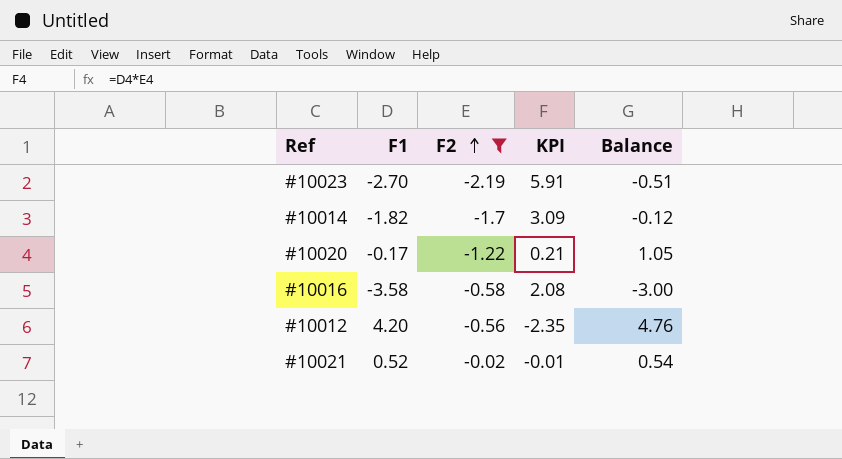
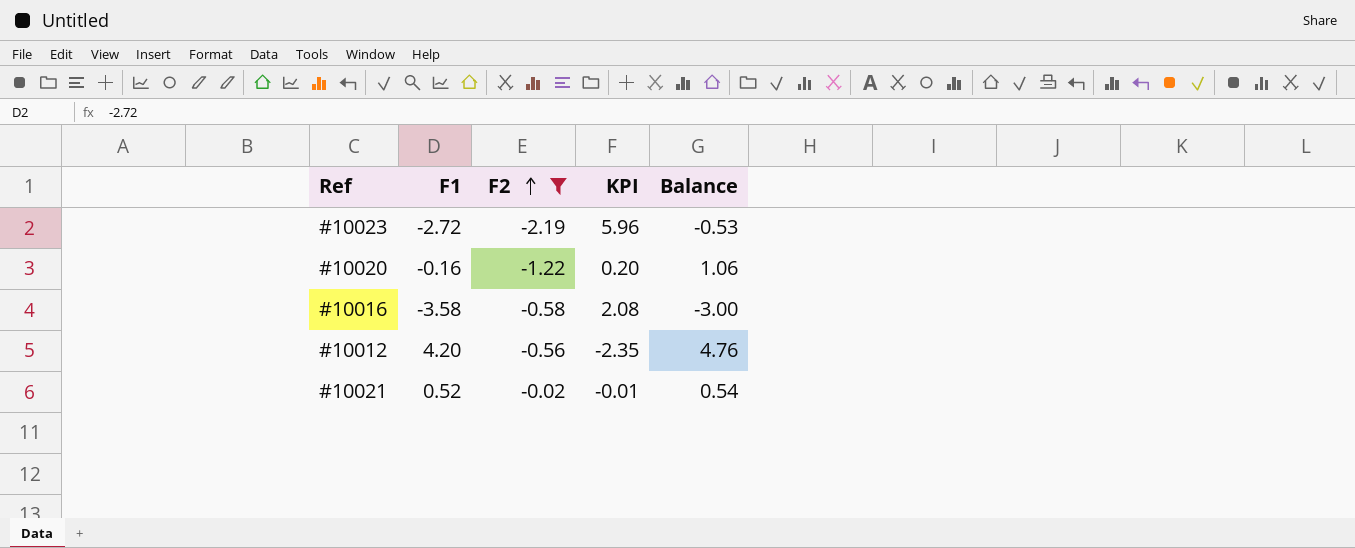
row #10014: -1.82 | -1.7 | 3.09 | -0.12 -> none
#10023 | F1: -2.70 -> -2.72
#10023 | KPI: 5.91 -> 5.96
#10023 | Balance: -0.51 -> -0.53
#10020 | F1: -0.17 -> -0.16
#10020 | KPI: 0.21 -> 0.20
#10020 | Balance: 1.05 -> 1.06

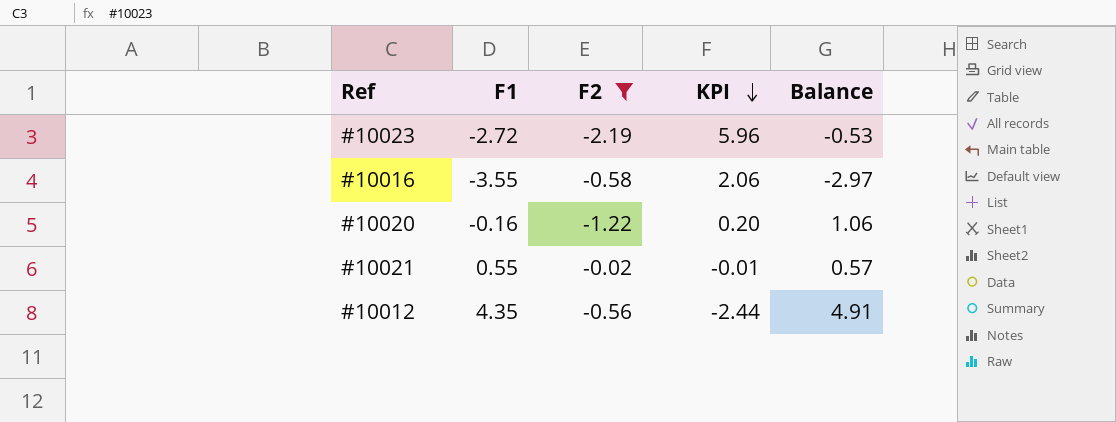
row order: F2 ascending -> KPI descending
#10016 | F1: -3.58 -> -3.55
#10016 | KPI: 2.08 -> 2.06
#10016 | Balance: -3.00 -> -2.97
#10021 | F1: 0.52 -> 0.55
#10021 | Balance: 0.54 -> 0.57
#10012 | F1: 4.20 -> 4.35
#10012 | KPI: -2.35 -> -2.44
#10012 | Balance: 4.76 -> 4.91

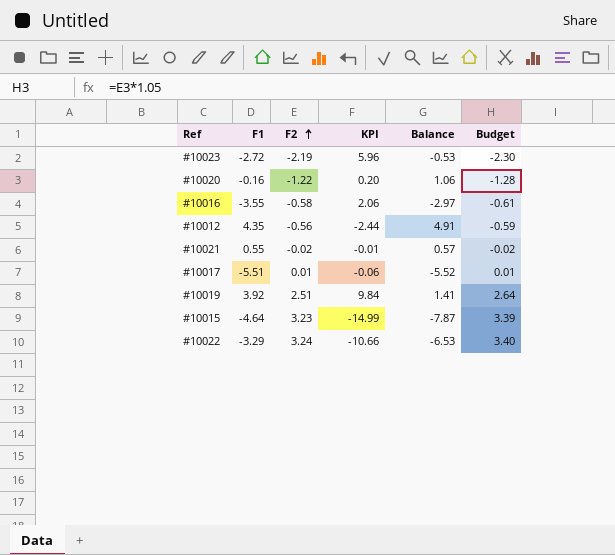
filter: F2 <= -0.02 -> none
row order: KPI descending -> F2 ascending
column Budget | formula: none -> [F2] * 1.05

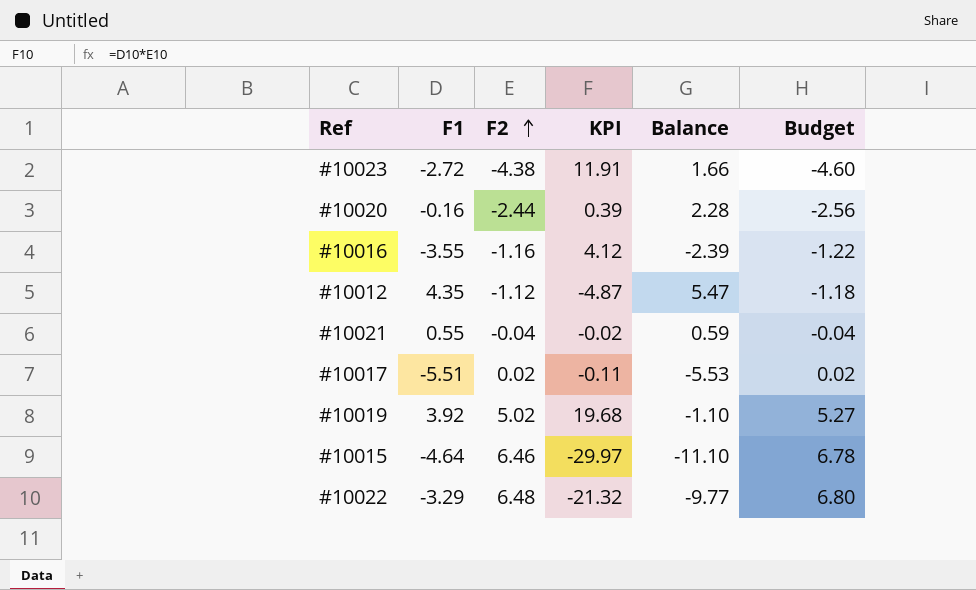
#10023 | F2: -2.19 -> -4.38
#10023 | KPI: 5.96 -> 11.91
#10023 | Balance: -0.53 -> 1.66
#10023 | Budget: -2.30 -> -4.60
#10020 | F2: -1.22 -> -2.44
#10020 | KPI: 0.20 -> 0.39
#10020 | Balance: 1.06 -> 2.28
#10020 | Budget: -1.28 -> -2.56
#10016 | F2: -0.58 -> -1.16
#10016 | KPI: 2.06 -> 4.12
#10016 | Balance: -2.97 -> -2.39
#10016 | Budget: -0.61 -> -1.22
#10012 | F2: -0.56 -> -1.12
#10012 | KPI: -2.44 -> -4.87
#10012 | Balance: 4.91 -> 5.47
#10012 | Budget: -0.59 -> -1.18
#10021 | F2: -0.02 -> -0.04
#10021 | KPI: -0.01 -> -0.02
#10021 | Balance: 0.57 -> 0.59
#10021 | Budget: -0.02 -> -0.04
#10017 | F2: 0.01 -> 0.02
#10017 | KPI: -0.06 -> -0.11
#10017 | Balance: -5.52 -> -5.53
#10017 | Budget: 0.01 -> 0.02
#10019 | F2: 2.51 -> 5.02
#10019 | KPI: 9.84 -> 19.68
#10019 | Balance: 1.41 -> -1.10
#10019 | Budget: 2.64 -> 5.27
#10015 | F2: 3.23 -> 6.46
#10015 | KPI: -14.99 -> -29.97
#10015 | Balance: -7.87 -> -11.10
#10015 | Budget: 3.39 -> 6.78
#10022 | F2: 3.24 -> 6.48
#10022 | KPI: -10.66 -> -21.32
#10022 | Balance: -6.53 -> -9.77
#10022 | Budget: 3.40 -> 6.80

